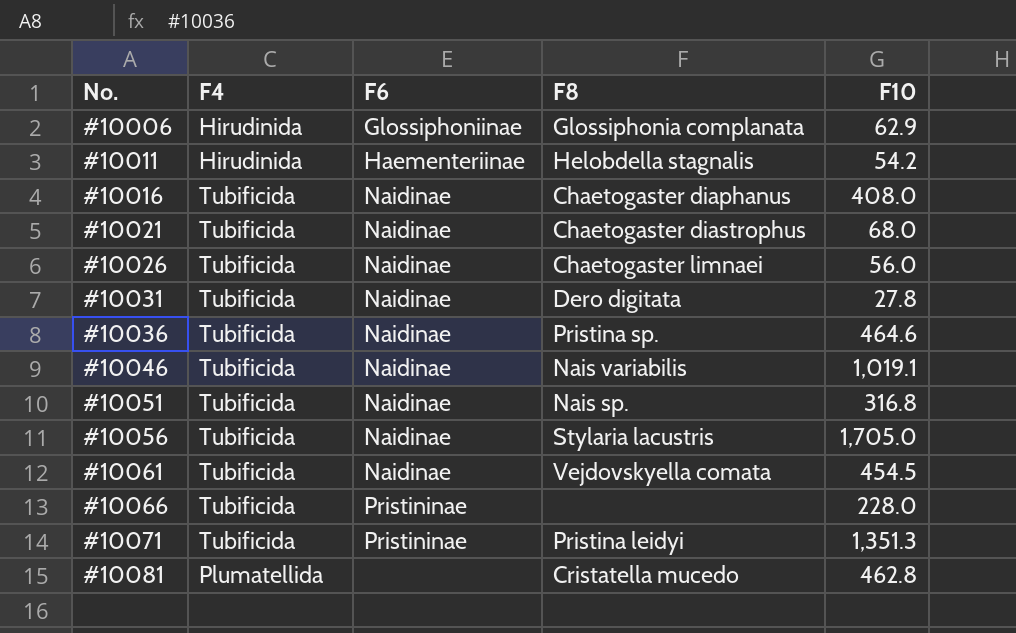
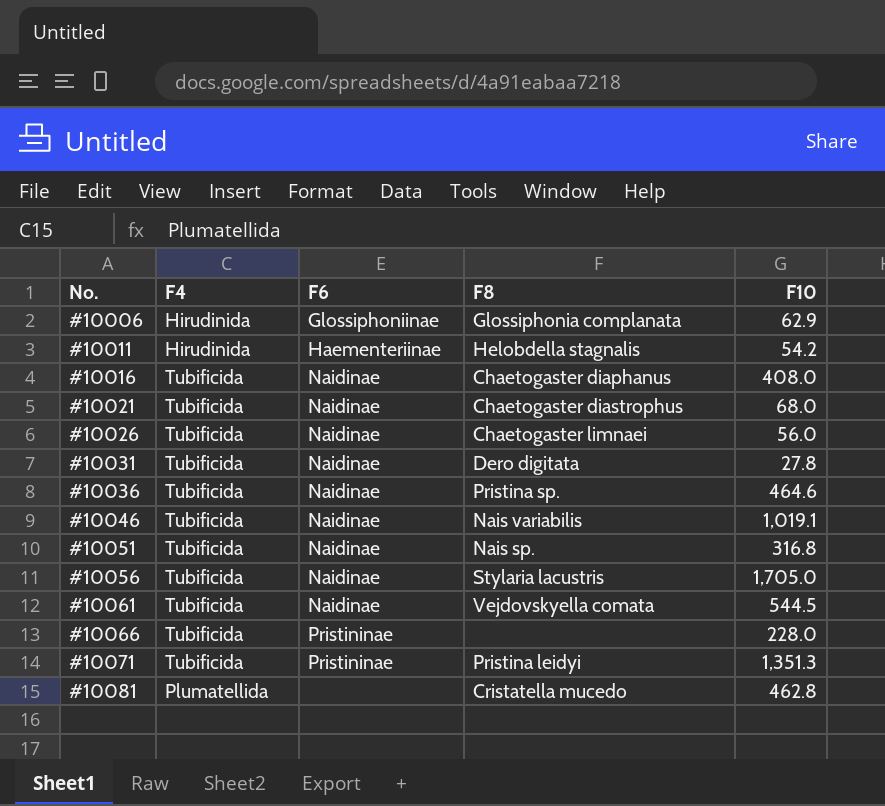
#10061 | F10: 454.5 -> 544.5

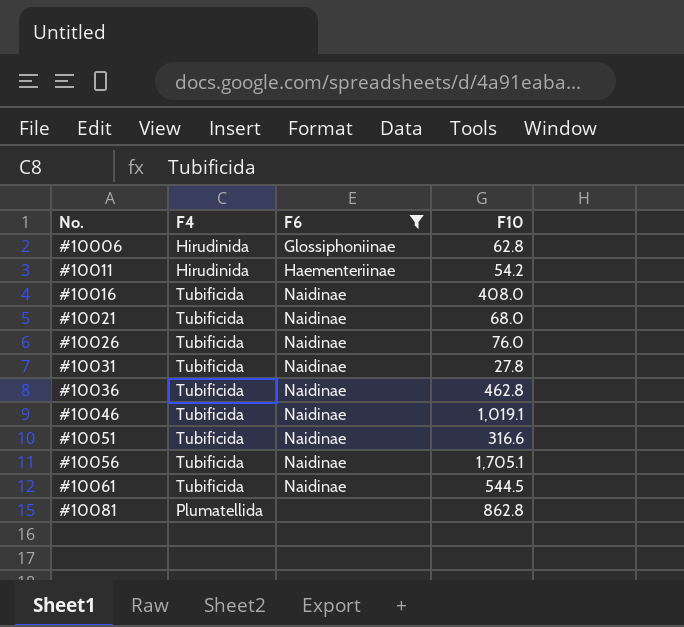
filter: none -> F6 != Pristininae
column F8 | position: 4 -> none
#10006 | F10: 62.9 -> 62.8
#10026 | F10: 56.0 -> 76.0
#10036 | F10: 464.6 -> 462.8
#10051 | F10: 316.8 -> 316.6
#10056 | F10: 1,705.0 -> 1,705.1
#10081 | F10: 462.8 -> 862.8

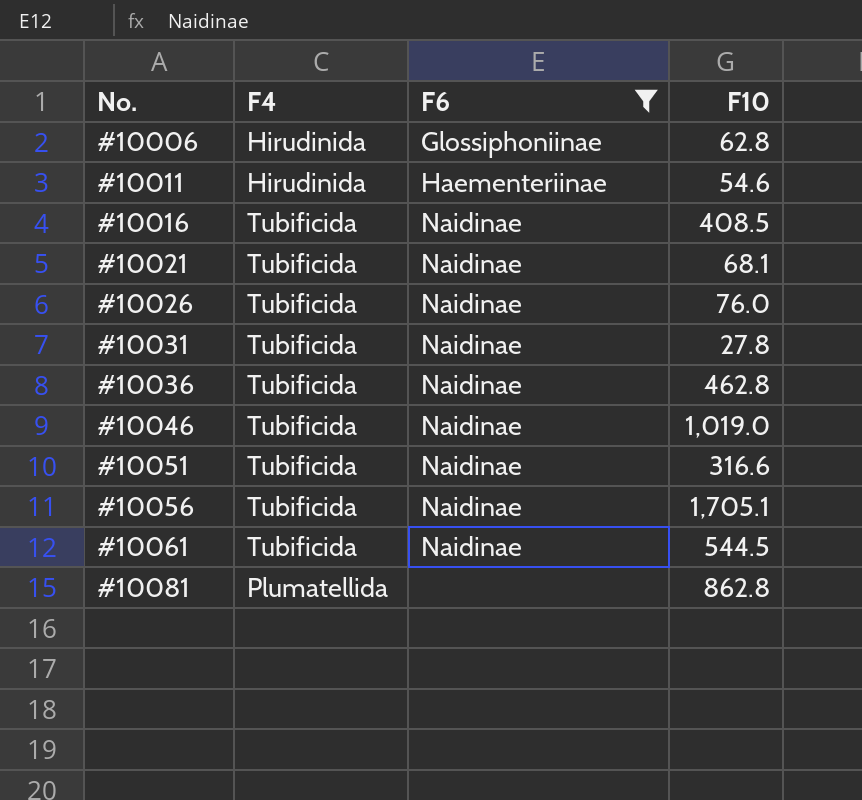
#10011 | F10: 54.2 -> 54.6
#10016 | F10: 408.0 -> 408.5
#10021 | F10: 68.0 -> 68.1
#10046 | F10: 1,019.1 -> 1,019.0

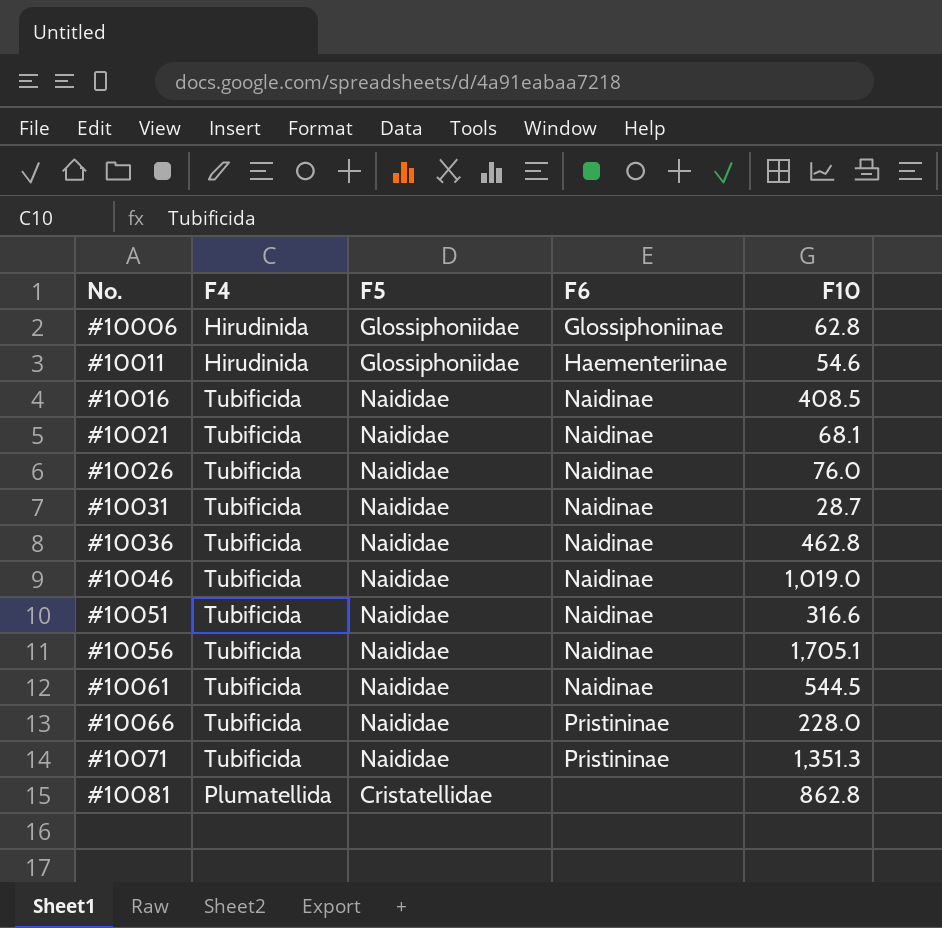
filter: F6 != Pristininae -> none
column F5 | position: none -> 3
#10031 | F10: 27.8 -> 28.7

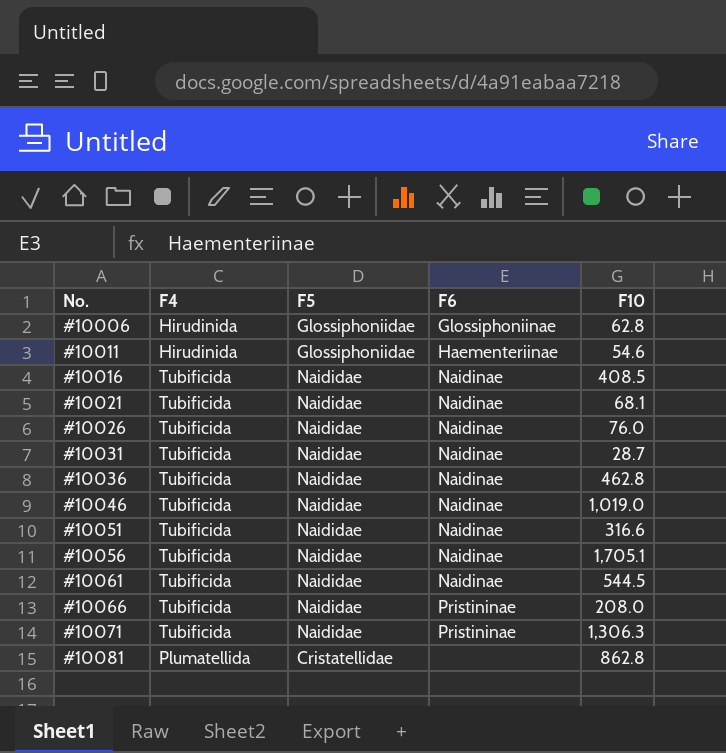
#10066 | F10: 228.0 -> 208.0
#10071 | F10: 1,351.3 -> 1,306.3

